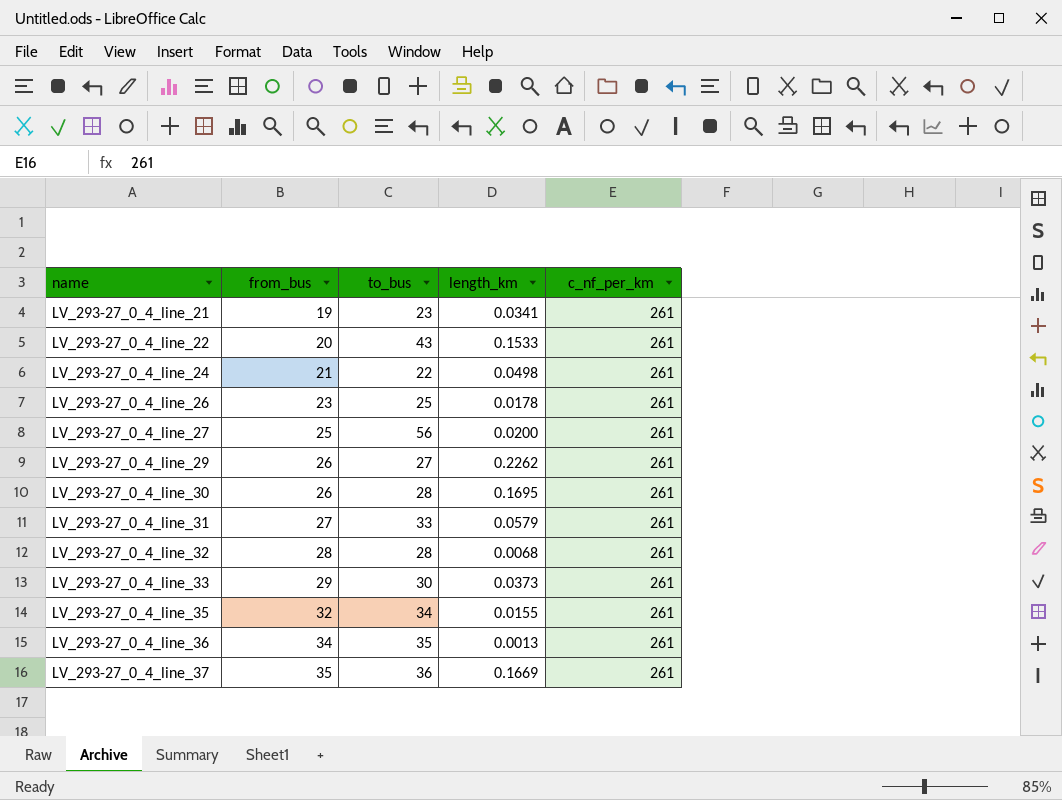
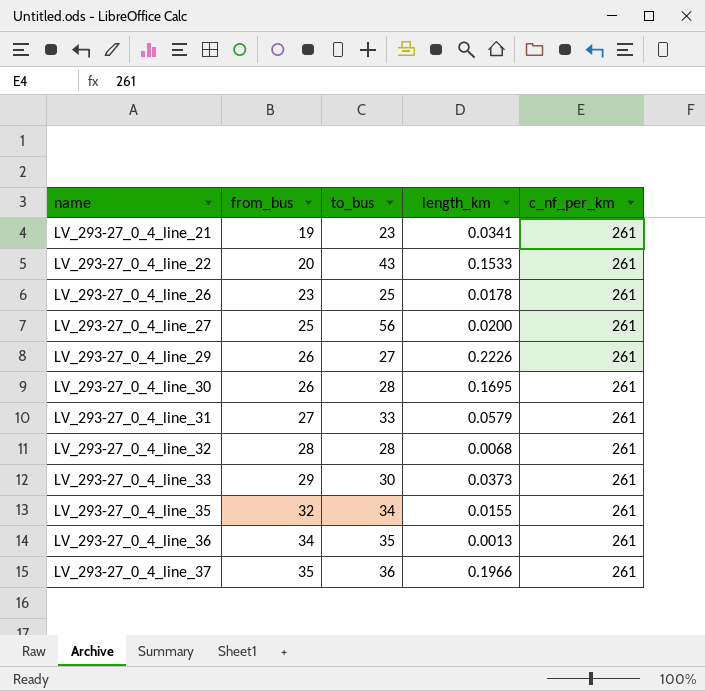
row LV_293-27_0_4_line_24: 21 | 22 | 0.0498 | 261 -> none
LV_293-27_0_4_line_29 | length_km: 0.2262 -> 0.2226
LV_293-27_0_4_line_37 | length_km: 0.1669 -> 0.1966

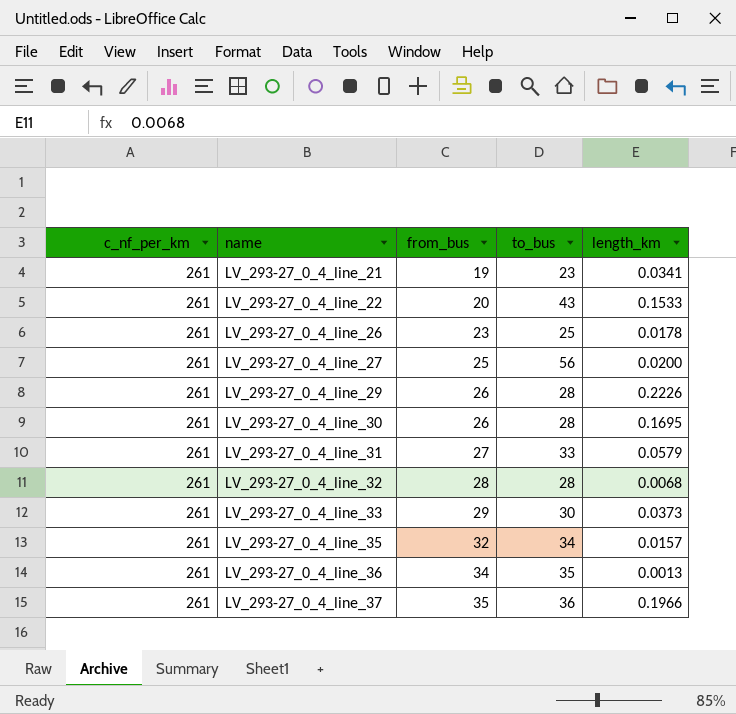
column c_nf_per_km | position: 5 -> 1
LV_293-27_0_4_line_29 | to_bus: 27 -> 28
LV_293-27_0_4_line_35 | length_km: 0.0155 -> 0.0157

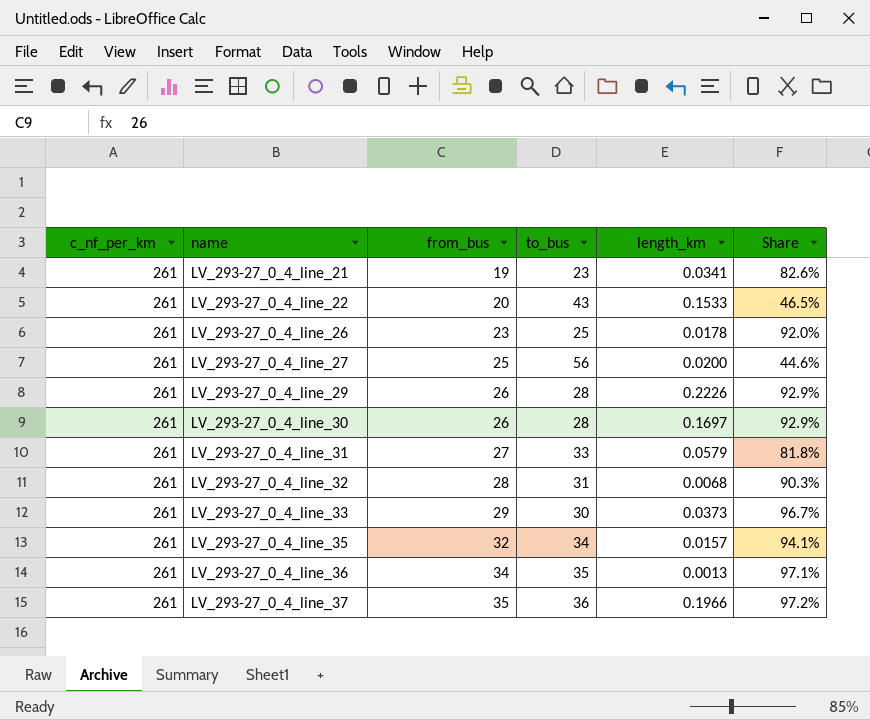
column Share | formula: none -> [from_bus] / [to_bus]
LV_293-27_0_4_line_30 | length_km: 0.1695 -> 0.1697
LV_293-27_0_4_line_32 | to_bus: 28 -> 31

